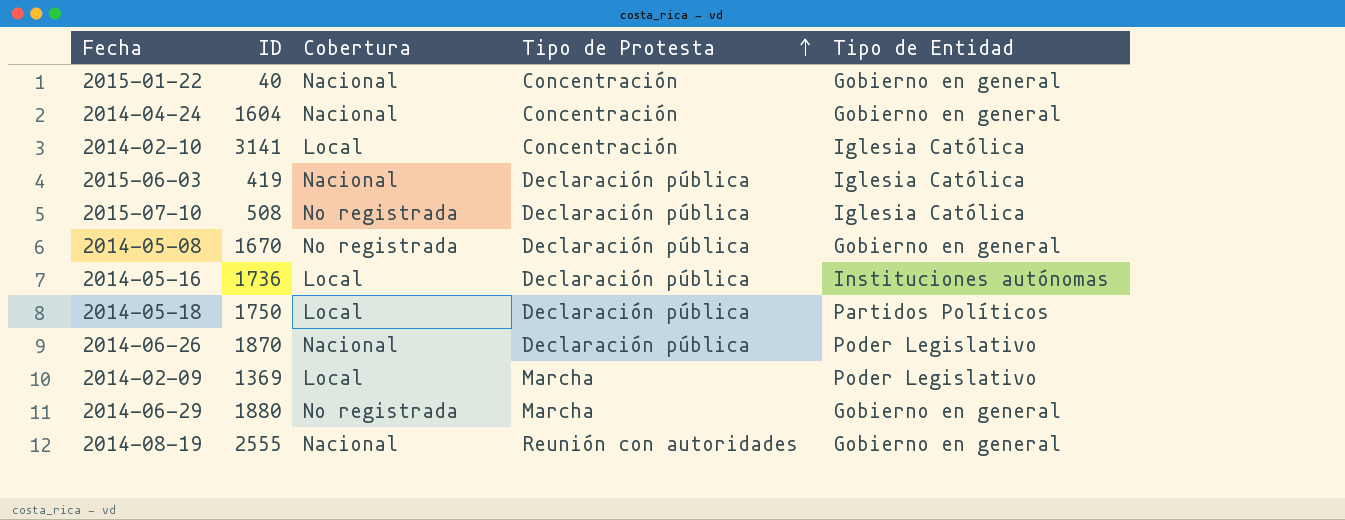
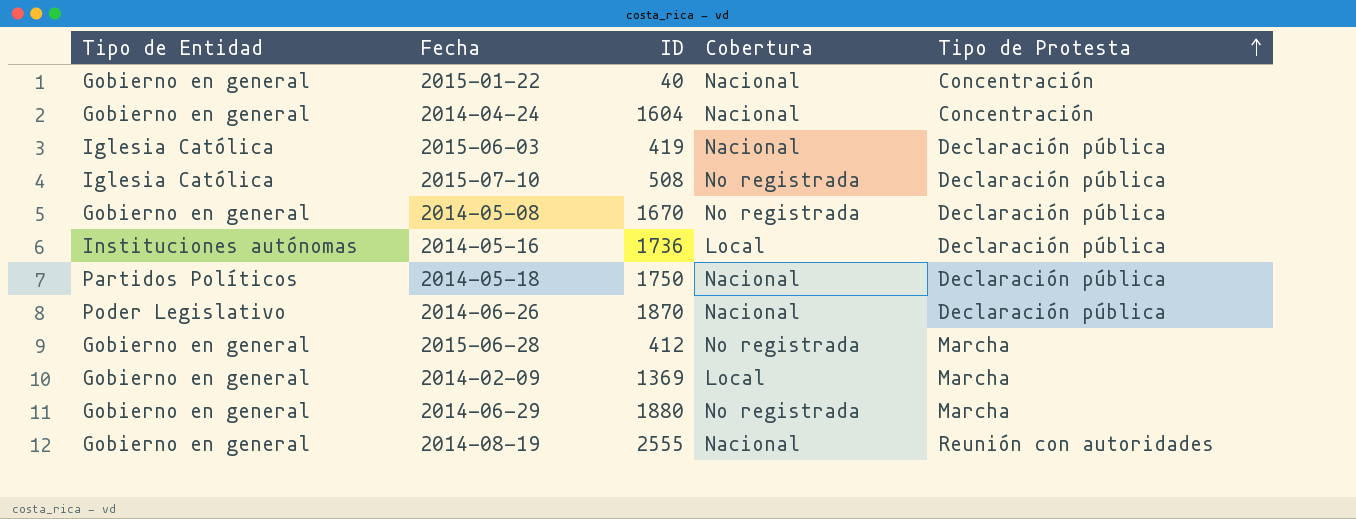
column Tipo de Entidad | position: 5 -> 1
row 2014-02-10: 3141 | Local | Concentración | Iglesia Católica -> none
2014-05-18 | Cobertura: Local -> Nacional
row 2015-06-28: none -> Gobierno en general | 412 | No registrada | Marcha
2014-02-09 | Tipo de Entidad: Poder Legislativo -> Gobierno en general

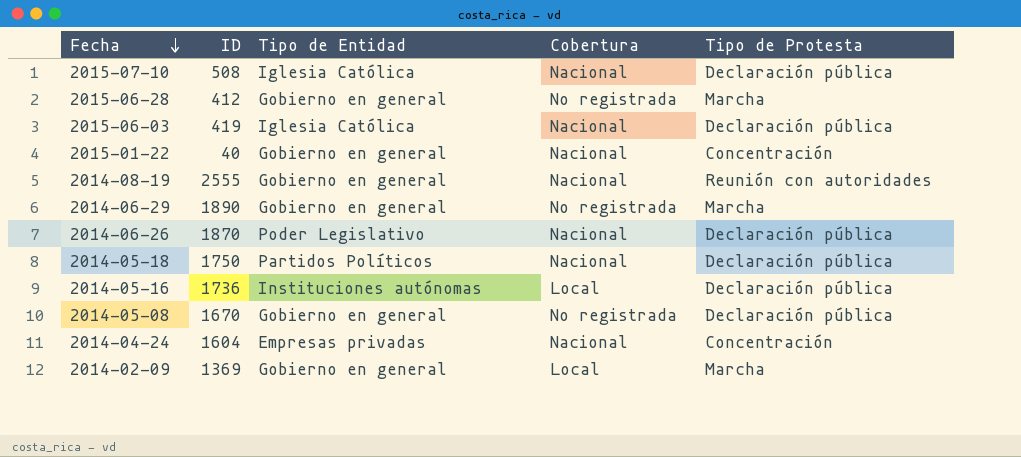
row order: Tipo de Protesta ascending -> Fecha descending
column Tipo de Entidad | position: 1 -> 3
2015-07-10 | Cobertura: No registrada -> Nacional
2014-06-29 | ID: 1880 -> 1890
2014-04-24 | Tipo de Entidad: Gobierno en general -> Empresas privadas

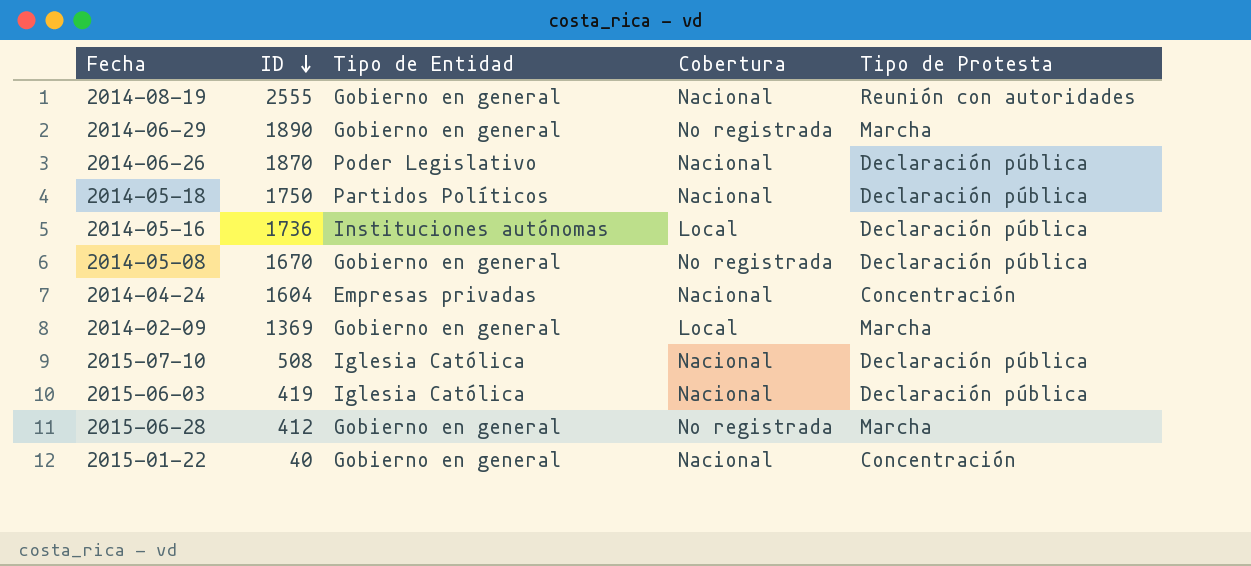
row order: Fecha descending -> ID descending

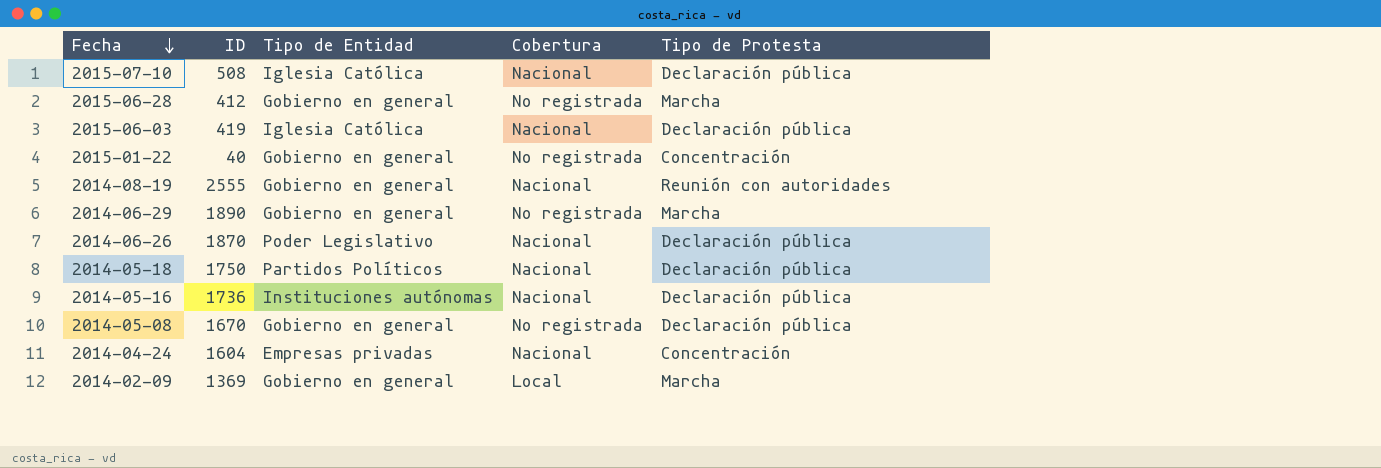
row order: ID descending -> Fecha descending
2015-01-22 | Cobertura: Nacional -> No registrada
2014-05-16 | Cobertura: Local -> Nacional

